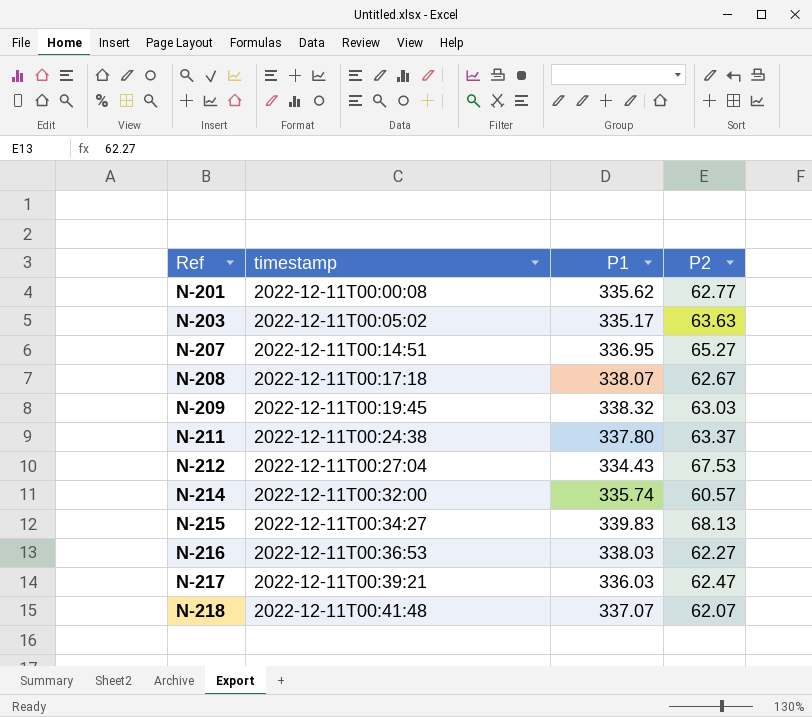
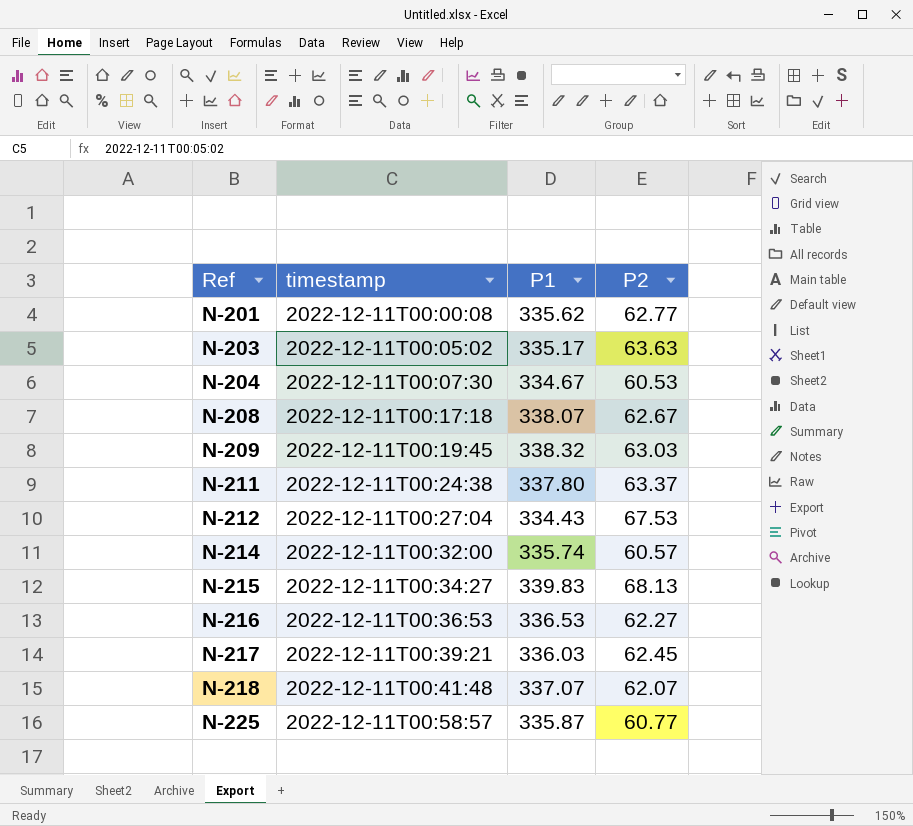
row N-207: 2022-12-11T00:14:51 | 336.95 | 65.27 -> none
row N-204: none -> 2022-12-11T00:07:30 | 334.67 | 60.53
N-216 | P1: 338.03 -> 336.53
N-217 | P2: 62.47 -> 62.45
row N-225: none -> 2022-12-11T00:58:57 | 335.87 | 60.77

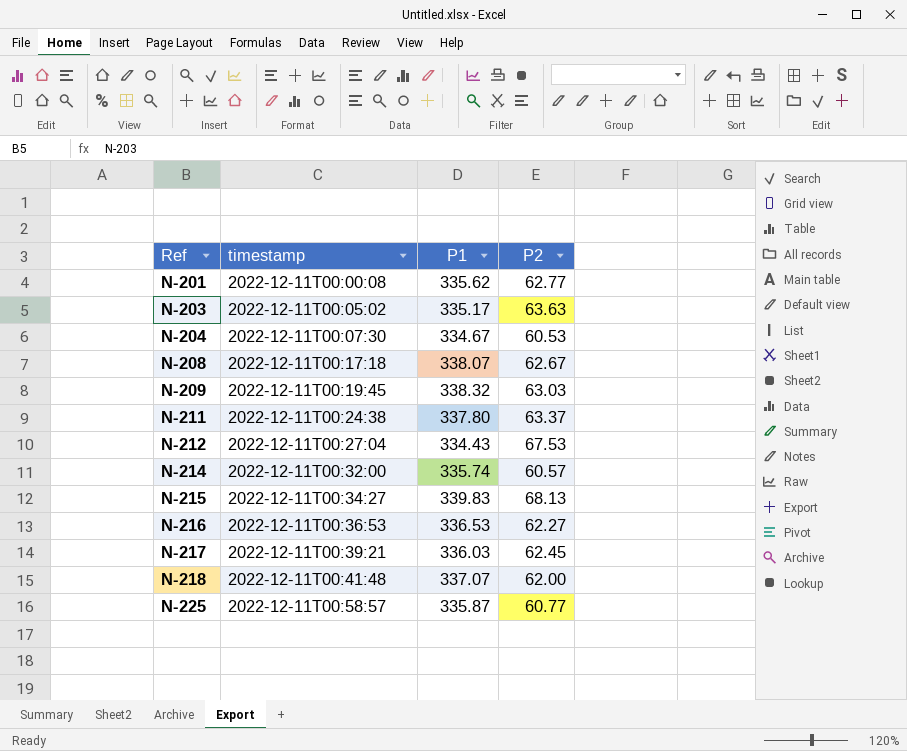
N-218 | P2: 62.07 -> 62.00

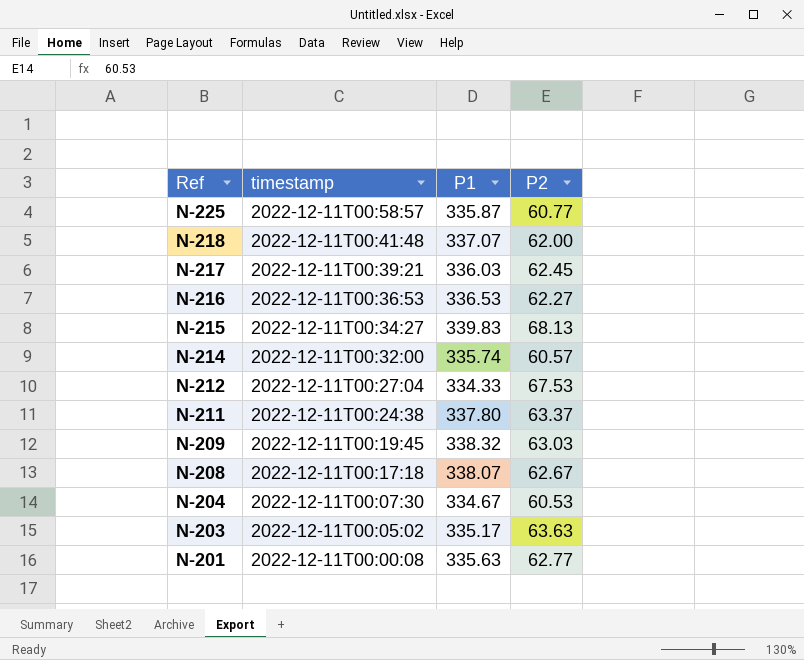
row order: Ref ascending -> Ref descending
N-212 | P1: 334.43 -> 334.33
N-201 | P1: 335.62 -> 335.63

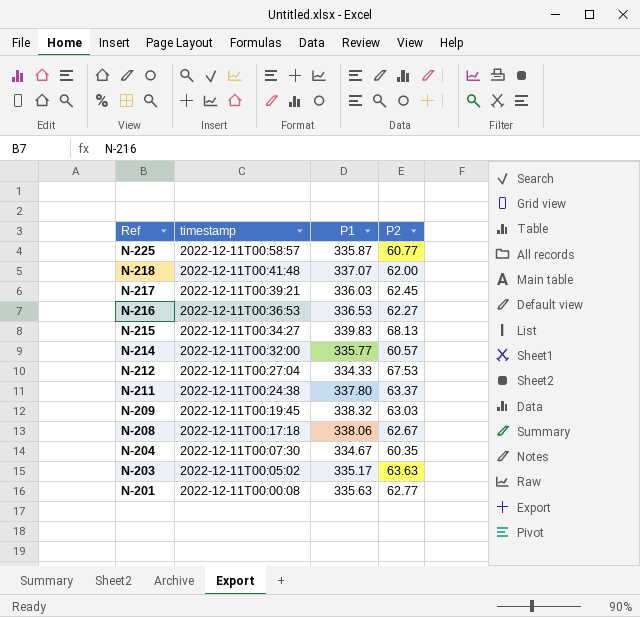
N-214 | P1: 335.74 -> 335.77
N-208 | P1: 338.07 -> 338.06
N-204 | P2: 60.53 -> 60.35

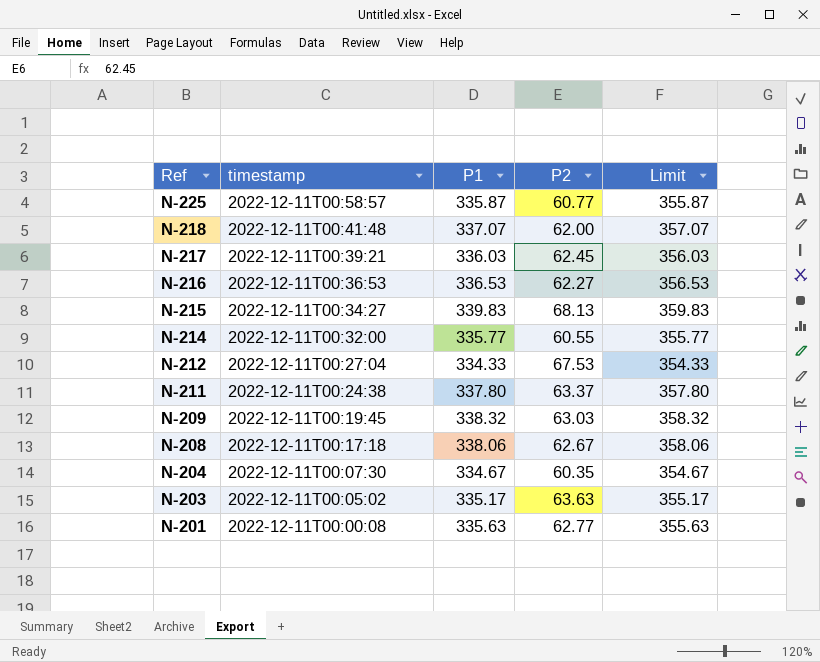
column Limit | formula: none -> [P1] + 20
N-214 | P2: 60.57 -> 60.55

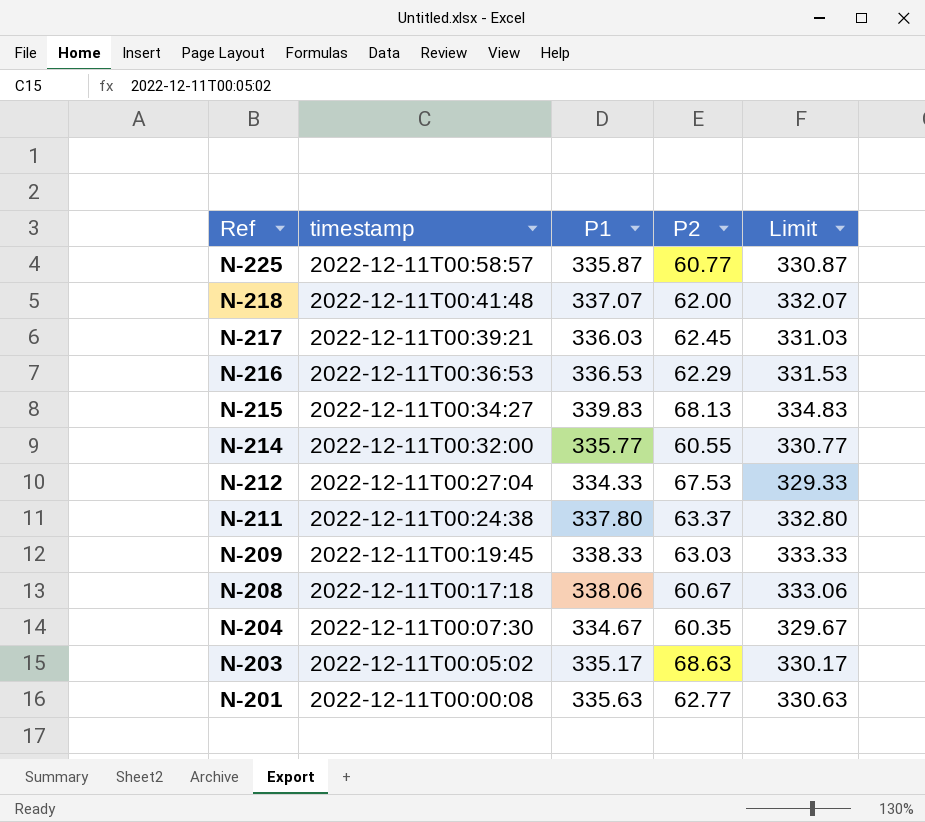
column Limit | formula: [P1] + 20 -> [P1] - 5
N-216 | P2: 62.27 -> 62.29
N-209 | P1: 338.32 -> 338.33
N-208 | P2: 62.67 -> 60.67
N-203 | P2: 63.63 -> 68.63

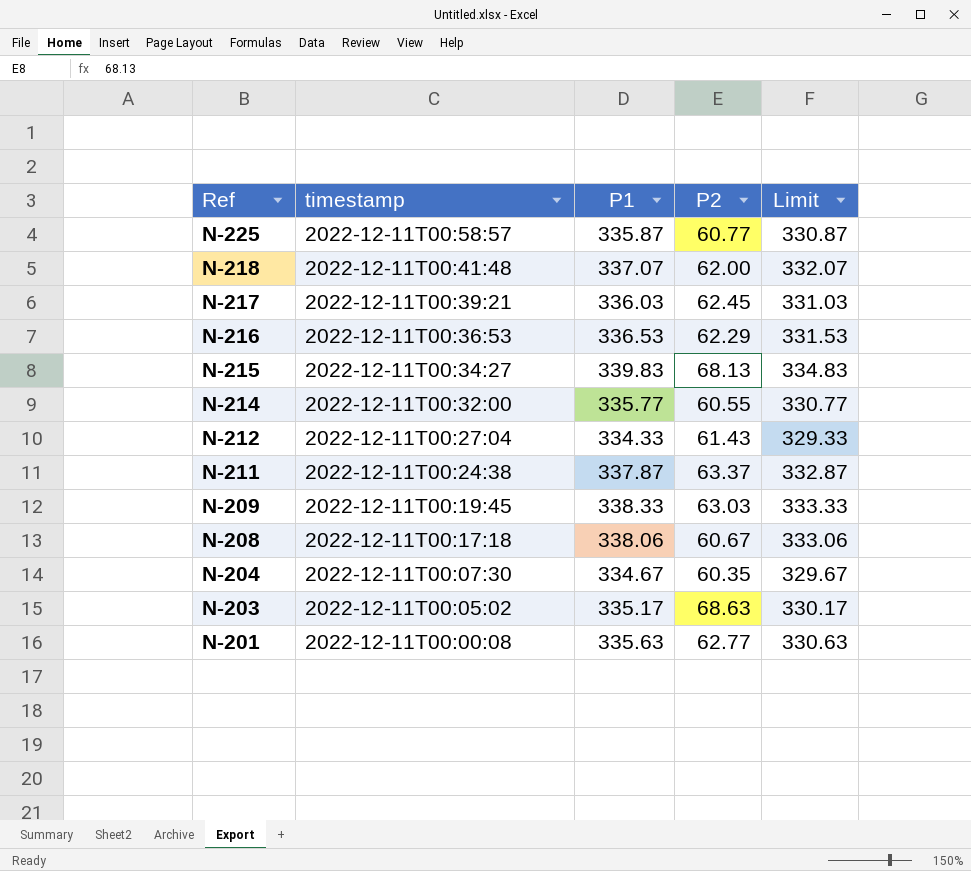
N-212 | P2: 67.53 -> 61.43
N-211 | P1: 337.80 -> 337.87
N-211 | Limit: 332.80 -> 332.87

